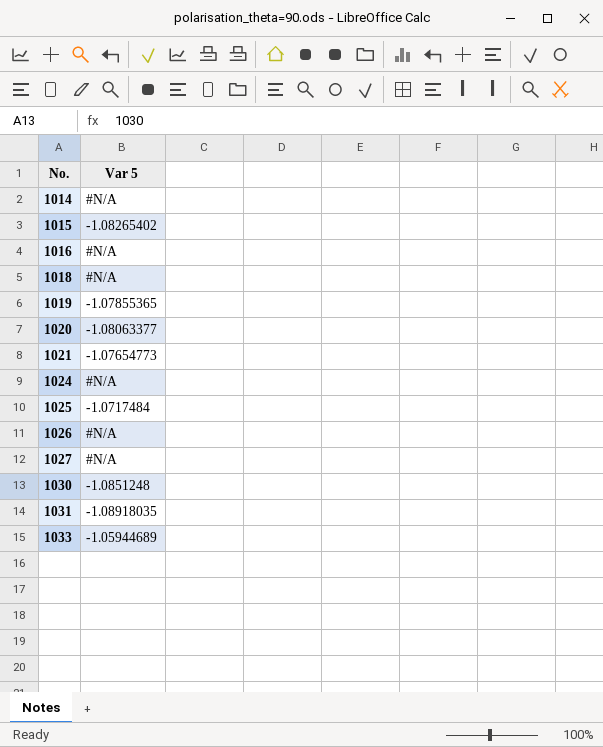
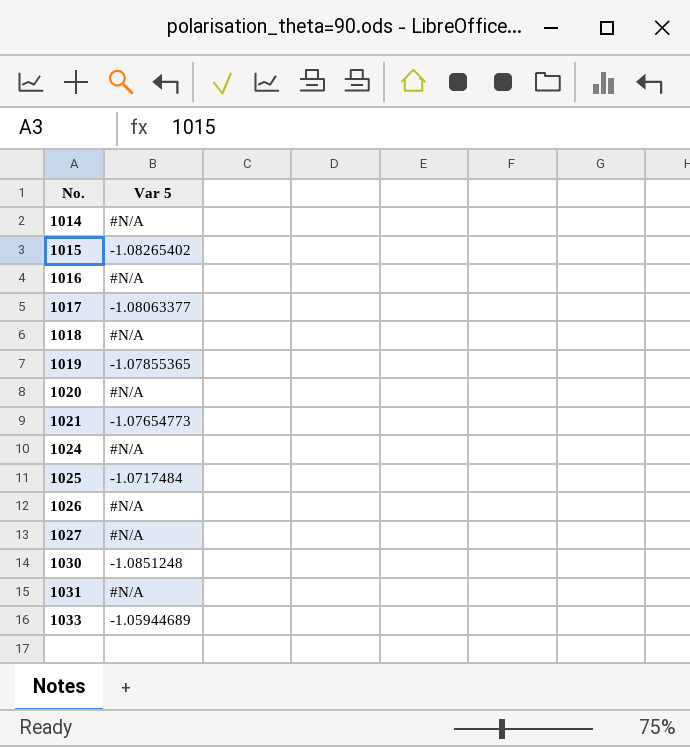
row 1017: none -> -1.08063377
1020 | Var 5: -1.08063377 -> #N/A
1031 | Var 5: -1.08918035 -> #N/A

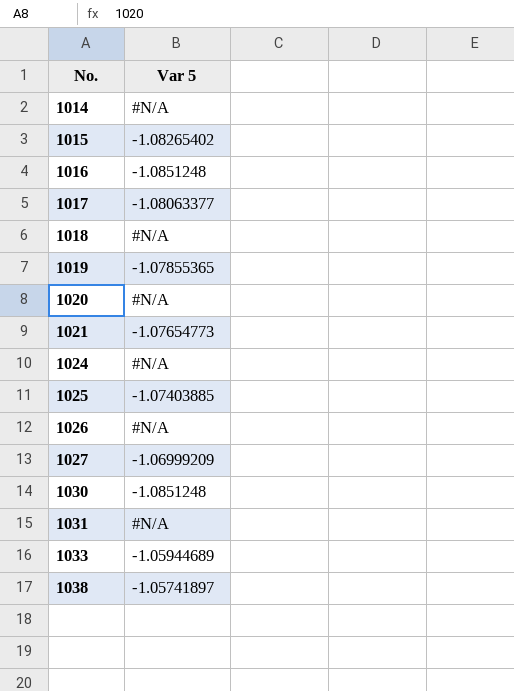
1016 | Var 5: #N/A -> -1.0851248
1025 | Var 5: -1.0717484 -> -1.07403885
1027 | Var 5: #N/A -> -1.06999209
row 1038: none -> -1.05741897

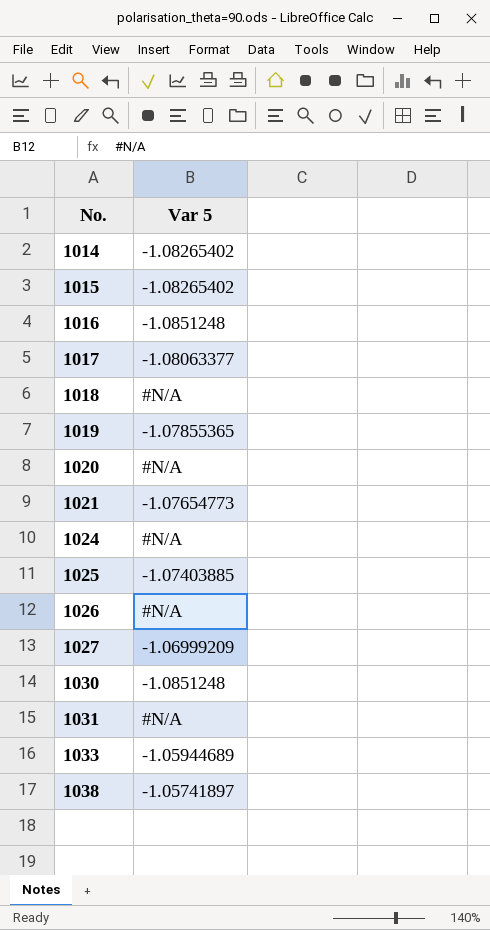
1014 | Var 5: #N/A -> -1.08265402

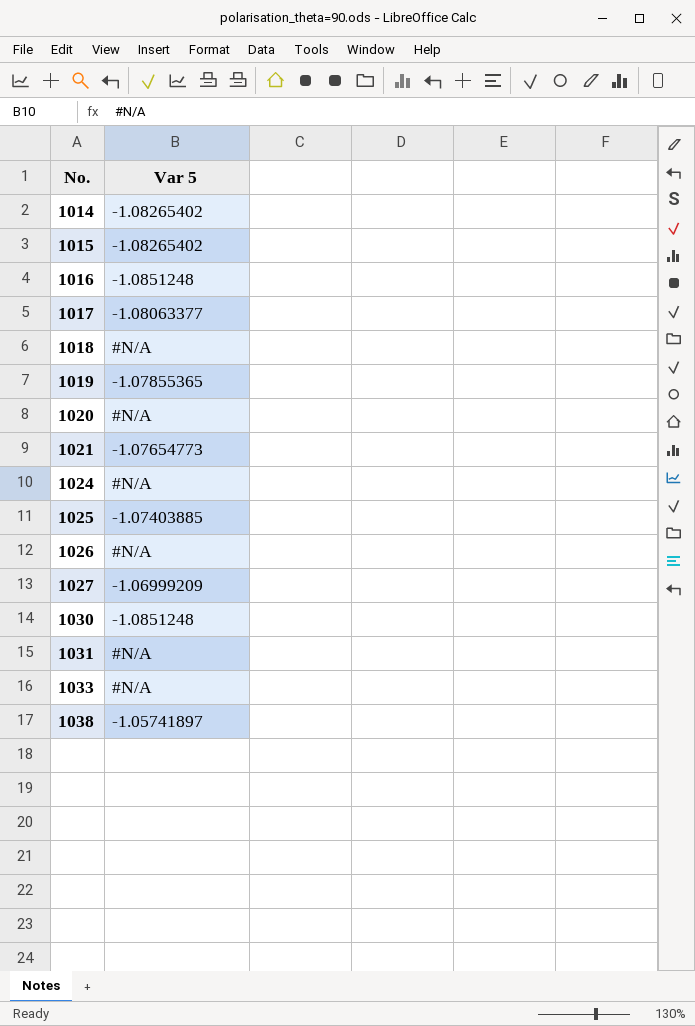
1033 | Var 5: -1.05944689 -> #N/A

